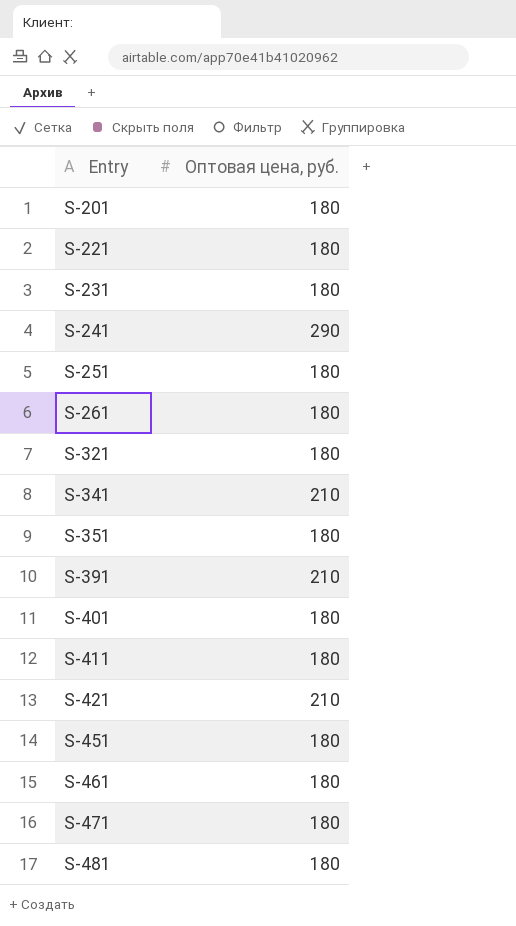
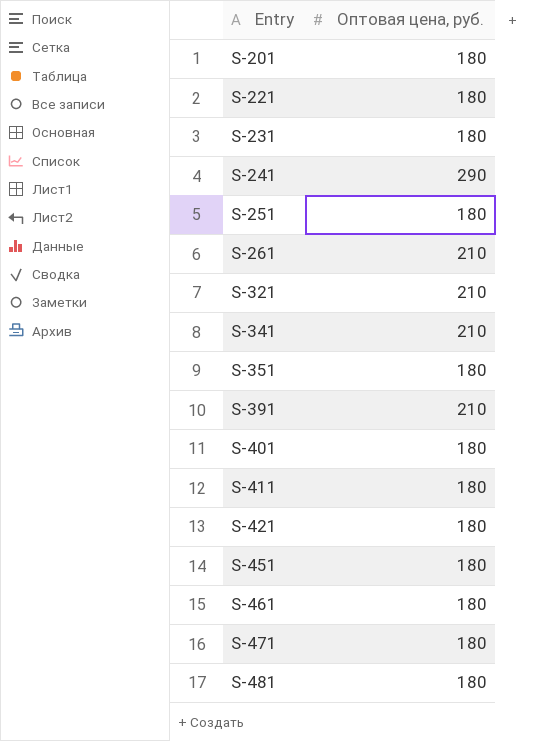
S-261 | Оптовая цена, руб.: 180 -> 210
S-321 | Оптовая цена, руб.: 180 -> 210
S-421 | Оптовая цена, руб.: 210 -> 180

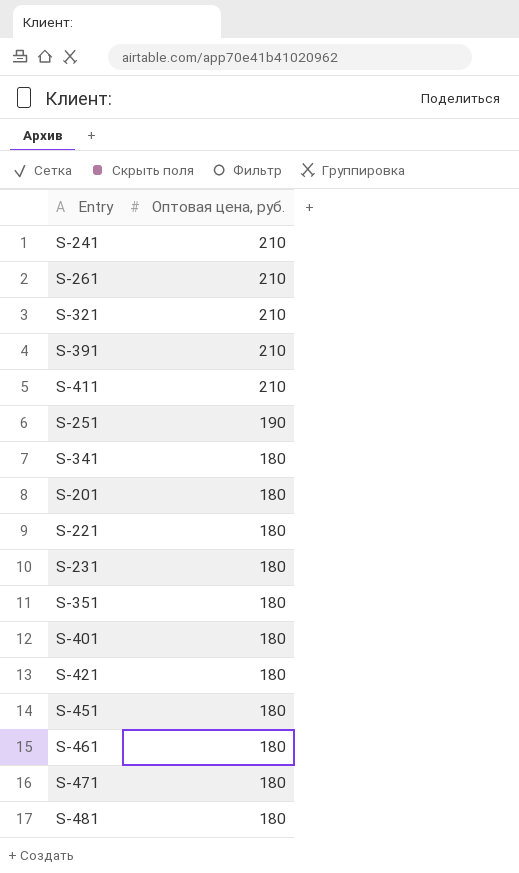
row order: Entry ascending -> Оптовая цена, руб. descending
S-241 | Оптовая цена, руб.: 290 -> 210
S-411 | Оптовая цена, руб.: 180 -> 210
S-251 | Оптовая цена, руб.: 180 -> 190
S-341 | Оптовая цена, руб.: 210 -> 180

